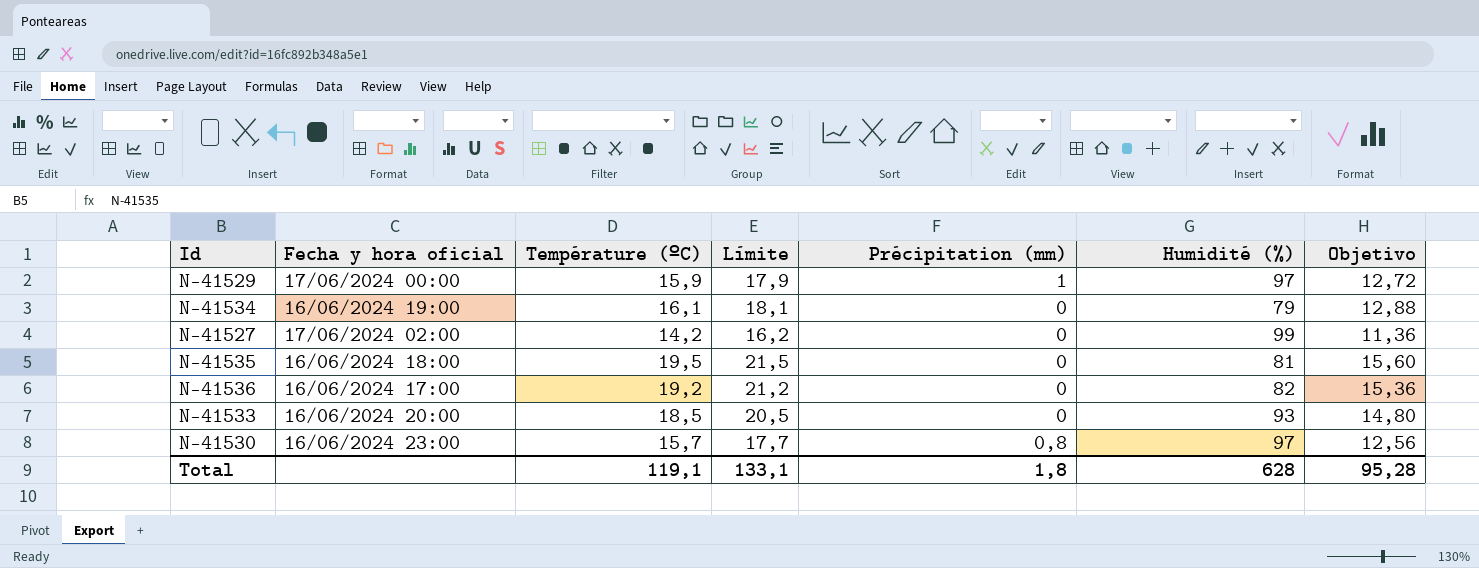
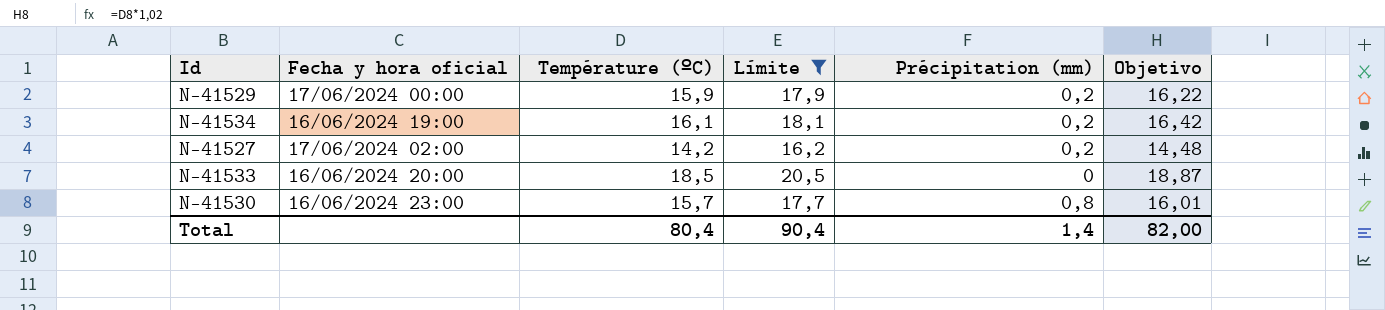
filter: none -> Límite <= 20,5
column Humidité (%) | position: 6 -> none
column Objetivo | formula: [Température (ºC)] * 0,8 -> [Température (ºC)] * 1,02
N-41529 | Précipitation (mm): 1 -> 0,2
N-41534 | Précipitation (mm): 0 -> 0,2
N-41527 | Précipitation (mm): 0 -> 0,2
Total | Température (ºC): 119,1 -> 80,4
Total | Límite: 133,1 -> 90,4
Total | Précipitation (mm): 1,8 -> 1,4
Total | Objetivo: 95,28 -> 82,00

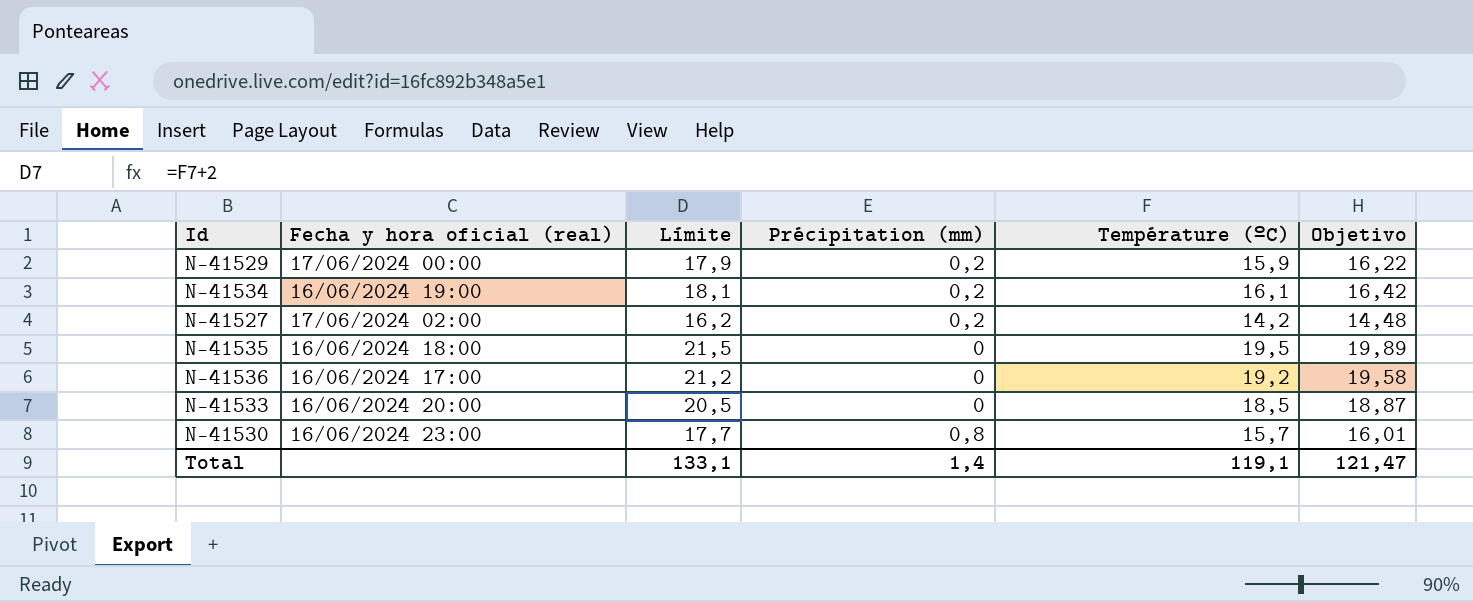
filter: Límite <= 20,5 -> none
column name: Fecha y hora oficial -> Fecha y hora oficial (real)
column Température (ºC) | position: 3 -> 5
Total | Límite: 90,4 -> 133,1
Total | Température (ºC): 80,4 -> 119,1
Total | Objetivo: 82,00 -> 121,47

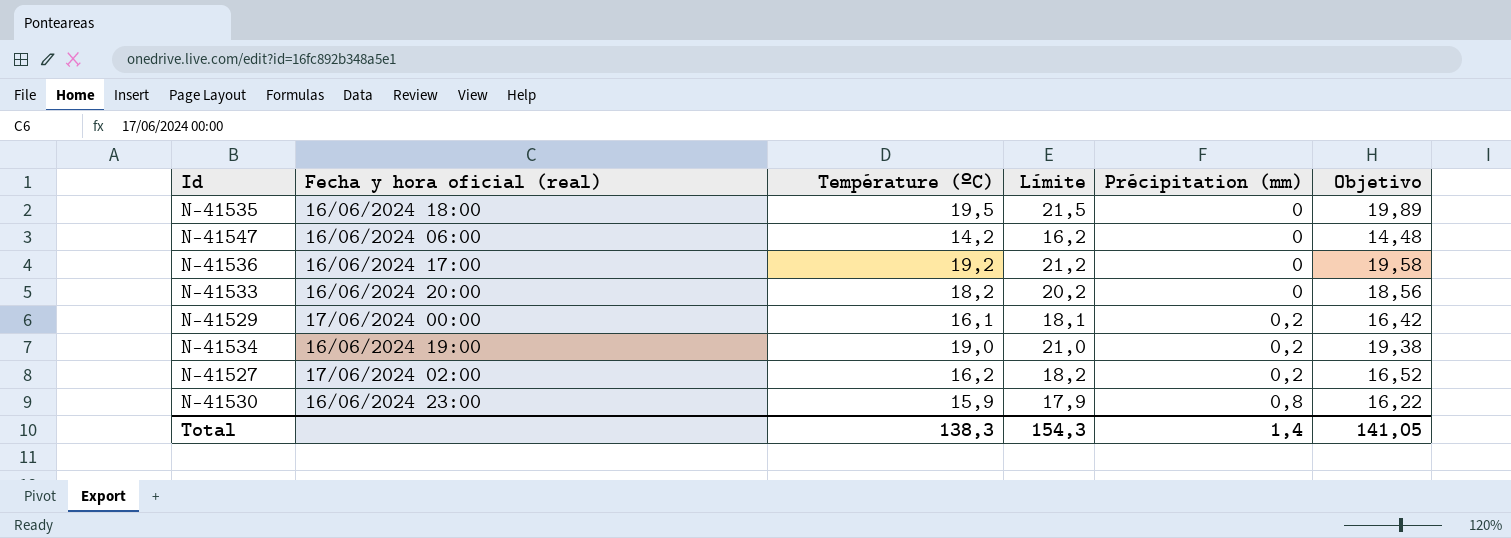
row order: none -> Précipitation (mm) ascending
column Température (ºC) | position: 5 -> 3
row N-41547: none -> 16/06/2024 06:00 | 14,2 | 16,2 | 0 | 14,48
N-41533 | Température (ºC): 18,5 -> 18,2
N-41533 | Límite: 20,5 -> 20,2
N-41533 | Objetivo: 18,87 -> 18,56
N-41529 | Température (ºC): 15,9 -> 16,1
N-41529 | Límite: 17,9 -> 18,1
N-41529 | Objetivo: 16,22 -> 16,42
N-41534 | Température (ºC): 16,1 -> 19,0
N-41534 | Límite: 18,1 -> 21,0
N-41534 | Objetivo: 16,42 -> 19,38
N-41527 | Température (ºC): 14,2 -> 16,2
N-41527 | Límite: 16,2 -> 18,2
N-41527 | Objetivo: 14,48 -> 16,52
N-41530 | Température (ºC): 15,7 -> 15,9
N-41530 | Límite: 17,7 -> 17,9
N-41530 | Objetivo: 16,01 -> 16,22
Total | Température (ºC): 119,1 -> 138,3
Total | Límite: 133,1 -> 154,3
Total | Objetivo: 121,47 -> 141,05

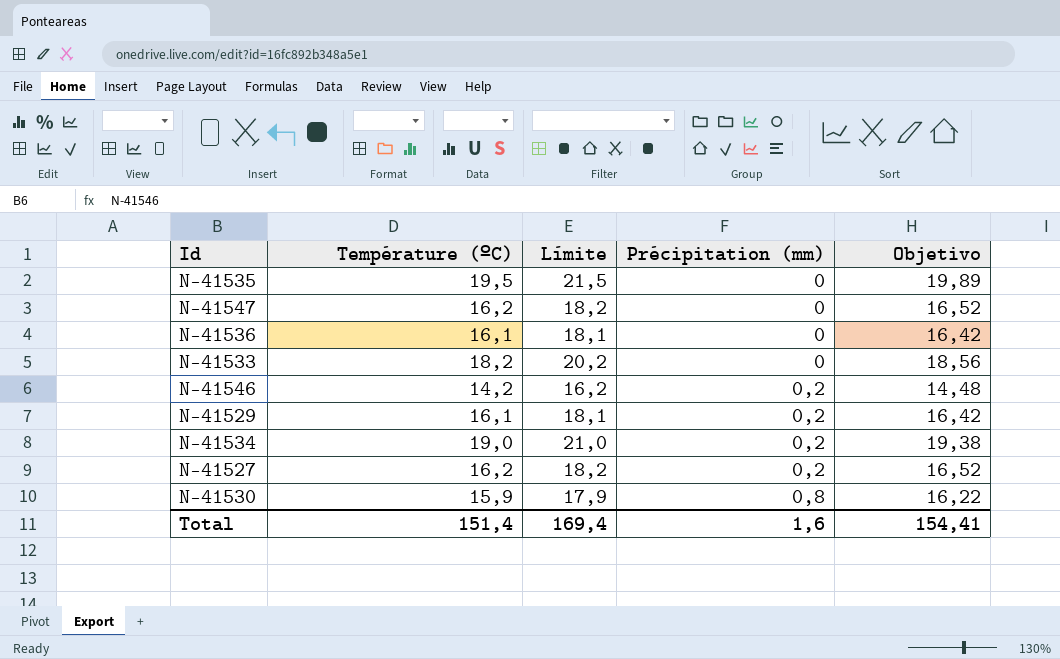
column Fecha y hora oficial (real) | position: 2 -> none
N-41547 | Température (ºC): 14,2 -> 16,2
N-41547 | Límite: 16,2 -> 18,2
N-41547 | Objetivo: 14,48 -> 16,52
N-41536 | Température (ºC): 19,2 -> 16,1
N-41536 | Límite: 21,2 -> 18,1
N-41536 | Objetivo: 19,58 -> 16,42
row N-41546: none -> 14,2 | 16,2 | 0,2 | 14,48
Total | Température (ºC): 138,3 -> 151,4
Total | Límite: 154,3 -> 169,4
Total | Précipitation (mm): 1,4 -> 1,6
Total | Objetivo: 141,05 -> 154,41

